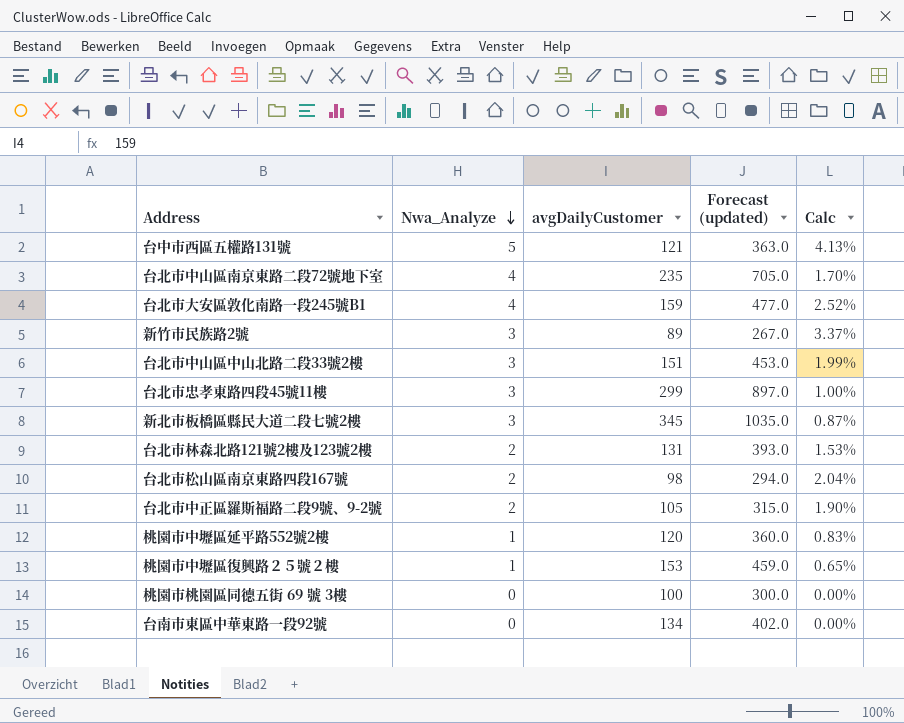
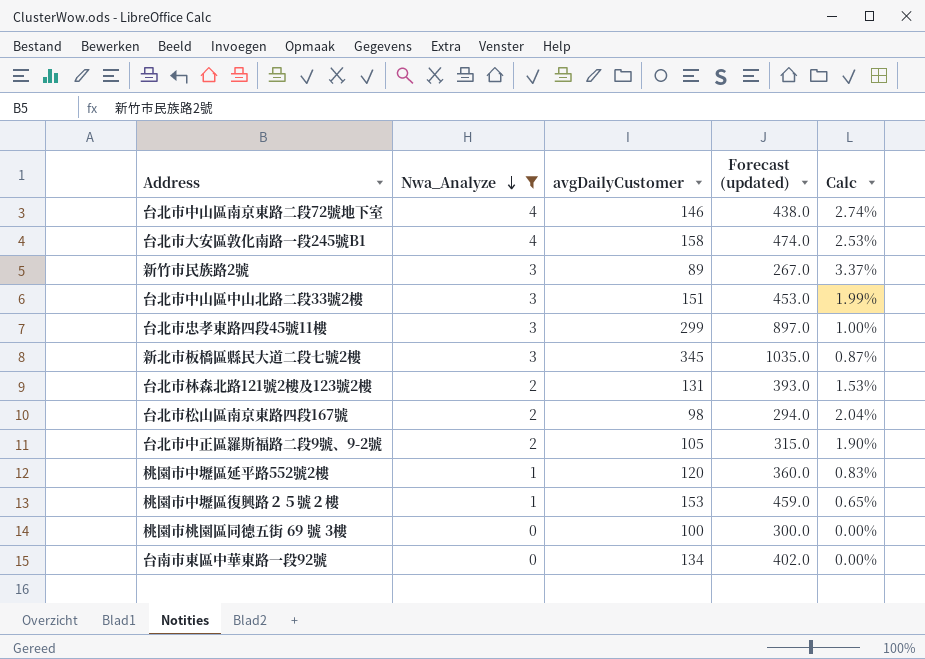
filter: none -> Nwa_Analyze != 5
台北市中山區南京東路二段72號地下室 | avgDailyCustomer: 235 -> 146
台北市中山區南京東路二段72號地下室 | Forecast (updated): 705.0 -> 438.0
台北市中山區南京東路二段72號地下室 | Calc: 1.70% -> 2.74%
台北市大安區敦化南路一段245號B1 | avgDailyCustomer: 159 -> 158
台北市大安區敦化南路一段245號B1 | Forecast (updated): 477.0 -> 474.0
台北市大安區敦化南路一段245號B1 | Calc: 2.52% -> 2.53%

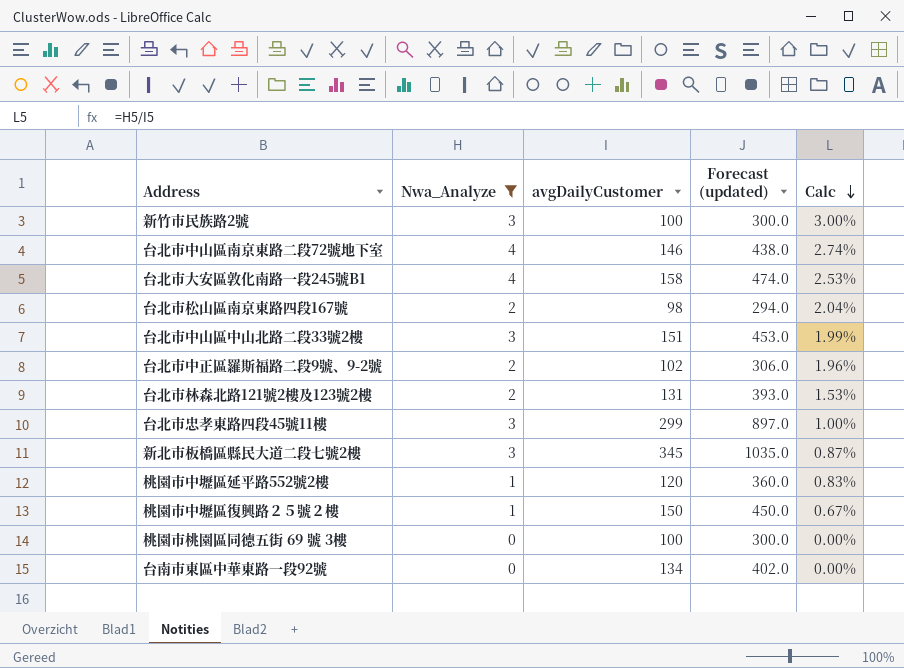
row order: Nwa_Analyze descending -> Calc descending
新竹市民族路2號 | avgDailyCustomer: 89 -> 100
新竹市民族路2號 | Forecast (updated): 267.0 -> 300.0
新竹市民族路2號 | Calc: 3.37% -> 3.00%
台北市中正區羅斯福路二段9號、9-2號 | avgDailyCustomer: 105 -> 102
台北市中正區羅斯福路二段9號、9-2號 | Forecast (updated): 315.0 -> 306.0
台北市中正區羅斯福路二段9號、9-2號 | Calc: 1.90% -> 1.96%
桃園市中壢區復興路２５號２樓 | avgDailyCustomer: 153 -> 150
桃園市中壢區復興路２５號２樓 | Forecast (updated): 459.0 -> 450.0
桃園市中壢區復興路２５號２樓 | Calc: 0.65% -> 0.67%

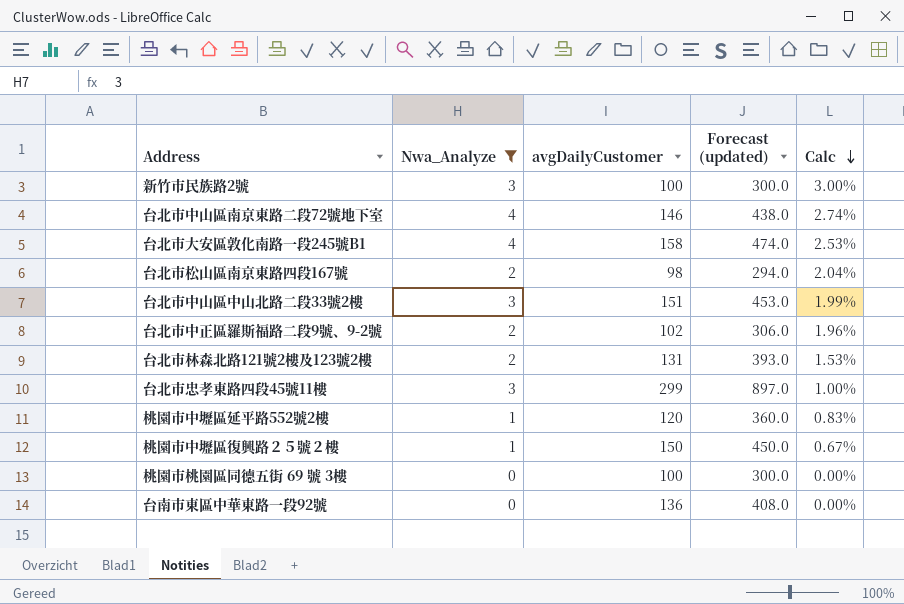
row 新北市板橋區縣民大道二段七號2樓: 3 | 345 | 1035.0 | 0.87% -> none
台南市東區中華東路一段92號 | avgDailyCustomer: 134 -> 136
台南市東區中華東路一段92號 | Forecast (updated): 402.0 -> 408.0

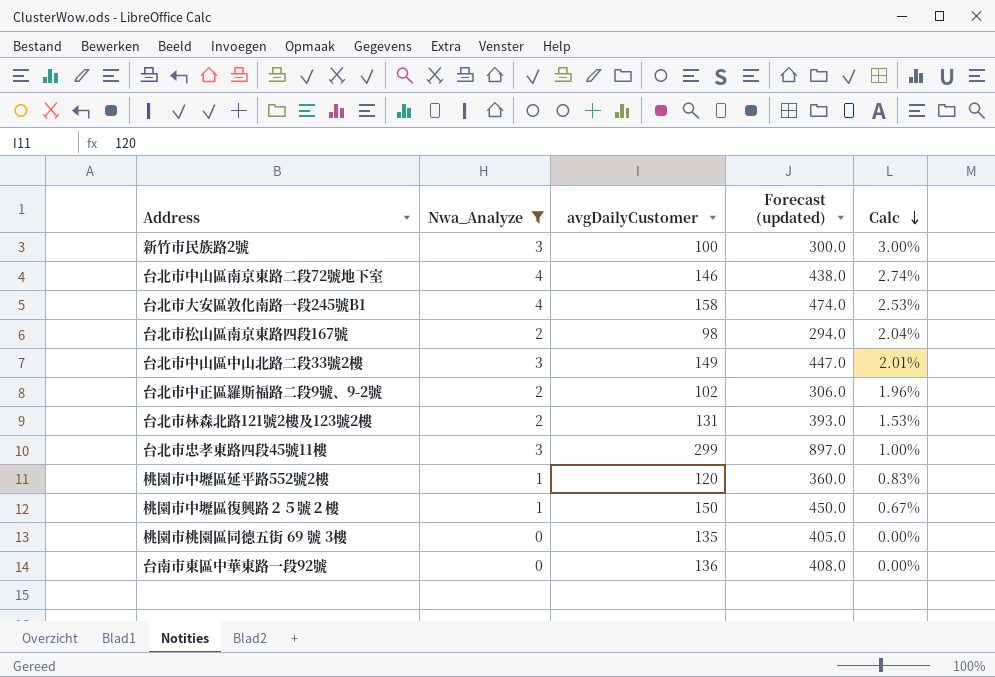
台北市中山區中山北路二段33號2樓 | avgDailyCustomer: 151 -> 149
台北市中山區中山北路二段33號2樓 | Forecast (updated): 453.0 -> 447.0
台北市中山區中山北路二段33號2樓 | Calc: 1.99% -> 2.01%
桃園市桃園區同德五街 69 號 3樓 | avgDailyCustomer: 100 -> 135
桃園市桃園區同德五街 69 號 3樓 | Forecast (updated): 300.0 -> 405.0

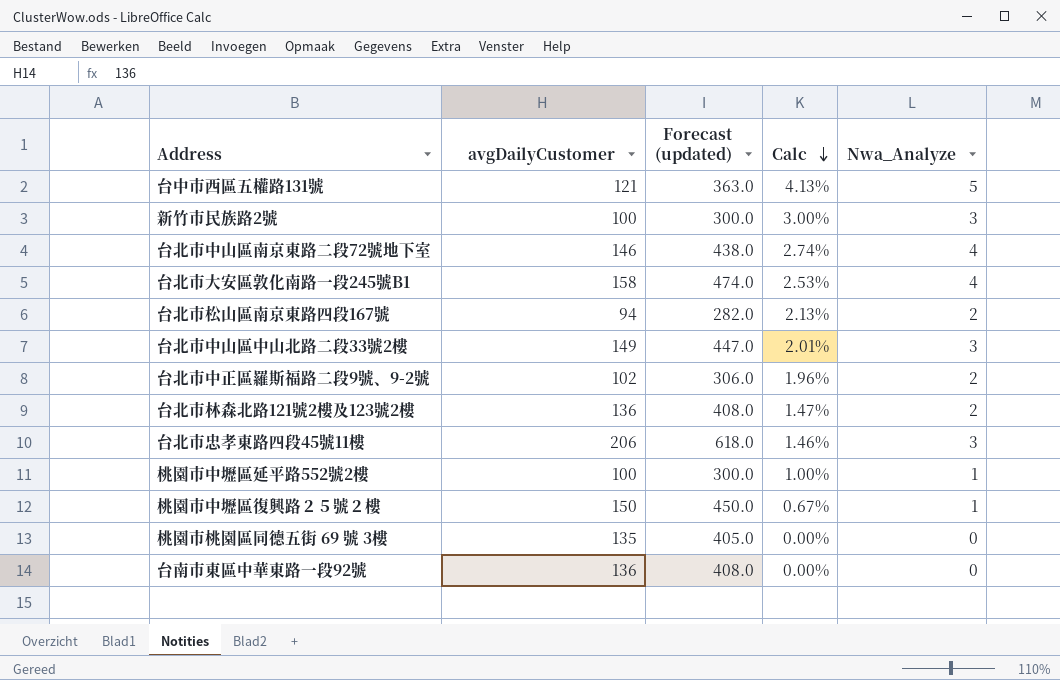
filter: Nwa_Analyze != 5 -> none
column Nwa_Analyze | position: 2 -> 5
台北市松山區南京東路四段167號 | avgDailyCustomer: 98 -> 94
台北市松山區南京東路四段167號 | Forecast (updated): 294.0 -> 282.0
台北市松山區南京東路四段167號 | Calc: 2.04% -> 2.13%
台北市林森北路121號2樓及123號2樓 | avgDailyCustomer: 131 -> 136
台北市林森北路121號2樓及123號2樓 | Forecast (updated): 393.0 -> 408.0
台北市林森北路121號2樓及123號2樓 | Calc: 1.53% -> 1.47%
台北市忠孝東路四段45號11樓 | avgDailyCustomer: 299 -> 206
台北市忠孝東路四段45號11樓 | Forecast (updated): 897.0 -> 618.0
台北市忠孝東路四段45號11樓 | Calc: 1.00% -> 1.46%
桃園市中壢區延平路552號2樓 | avgDailyCustomer: 120 -> 100
桃園市中壢區延平路552號2樓 | Forecast (updated): 360.0 -> 300.0
桃園市中壢區延平路552號2樓 | Calc: 0.83% -> 1.00%

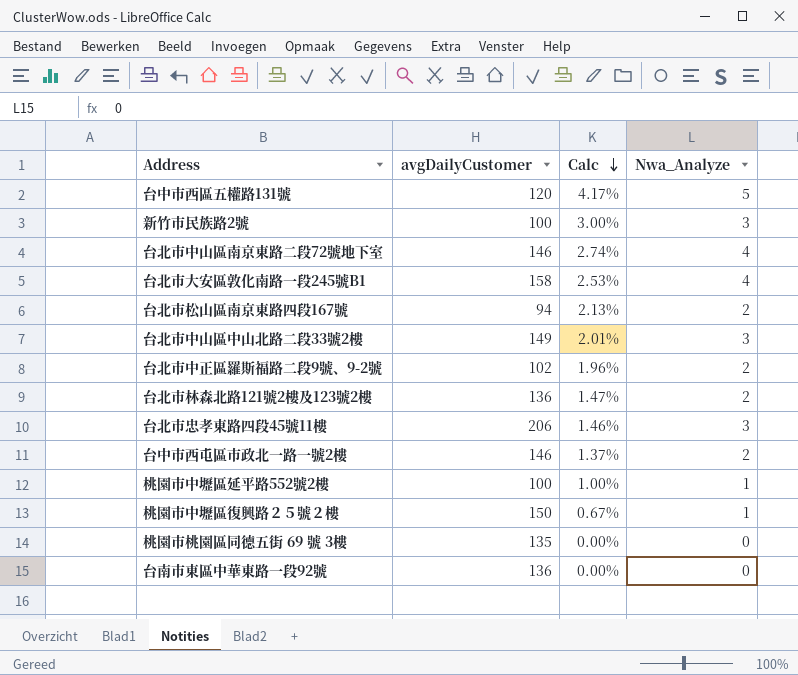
column Forecast (updated) | formula: [avgDailyCustomer] * 3 -> none
台中市西區五權路131號 | avgDailyCustomer: 121 -> 120
台中市西區五權路131號 | Calc: 4.13% -> 4.17%
row 台中市西屯區市政北一路一號2樓: none -> 146 | 1.37% | 2

